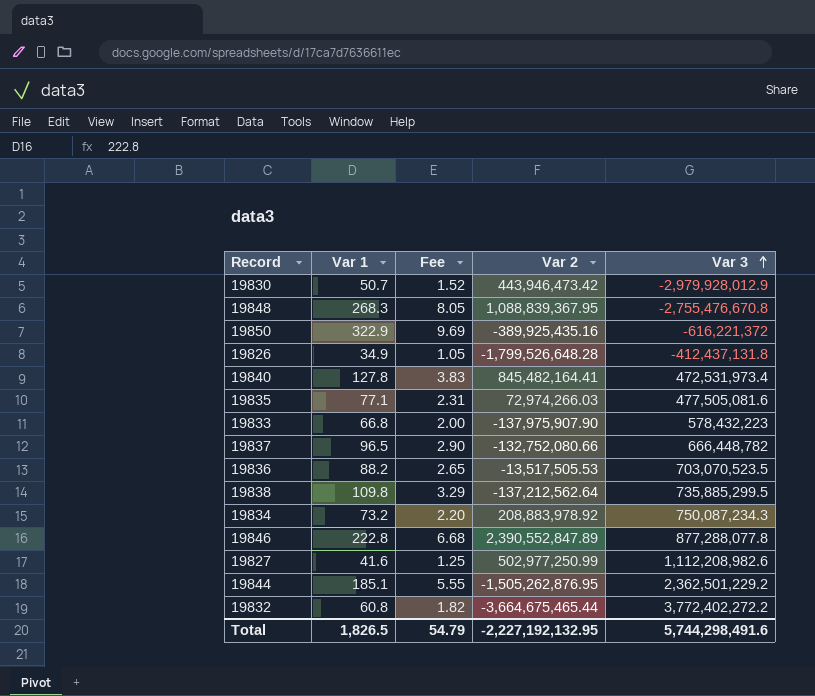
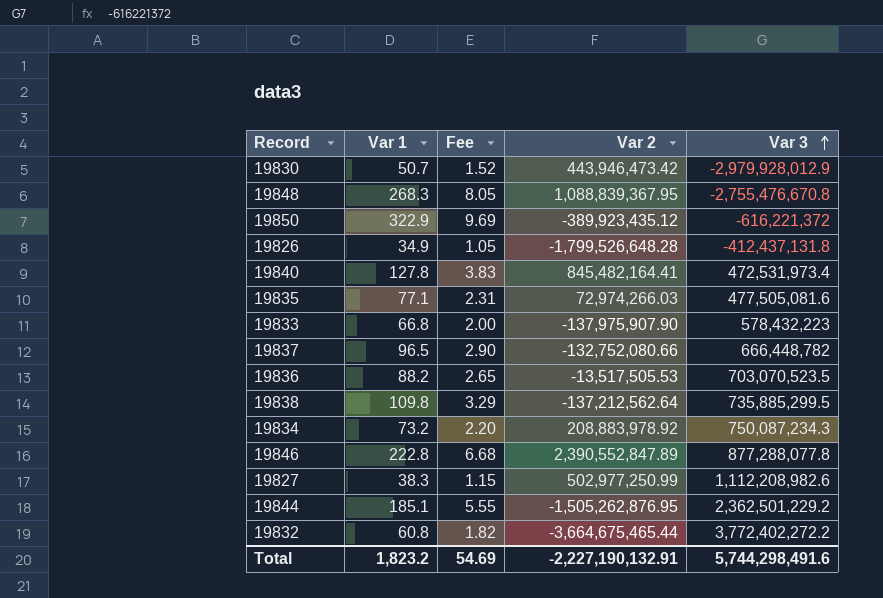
19850 | Var 2: -389,925,435.16 -> -389,923,435.12
19827 | Var 1: 41.6 -> 38.3
19827 | Fee: 1.25 -> 1.15
Total | Var 1: 1,826.5 -> 1,823.2
Total | Fee: 54.79 -> 54.69
Total | Var 2: -2,227,192,132.95 -> -2,227,190,132.91

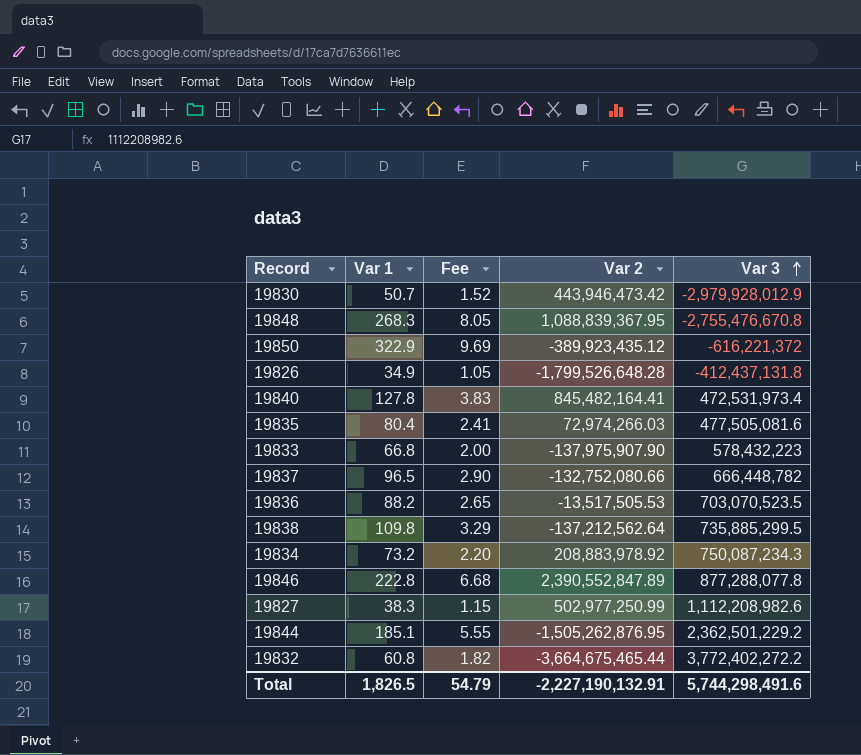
19835 | Var 1: 77.1 -> 80.4
19835 | Fee: 2.31 -> 2.41
Total | Var 1: 1,823.2 -> 1,826.5
Total | Fee: 54.69 -> 54.79

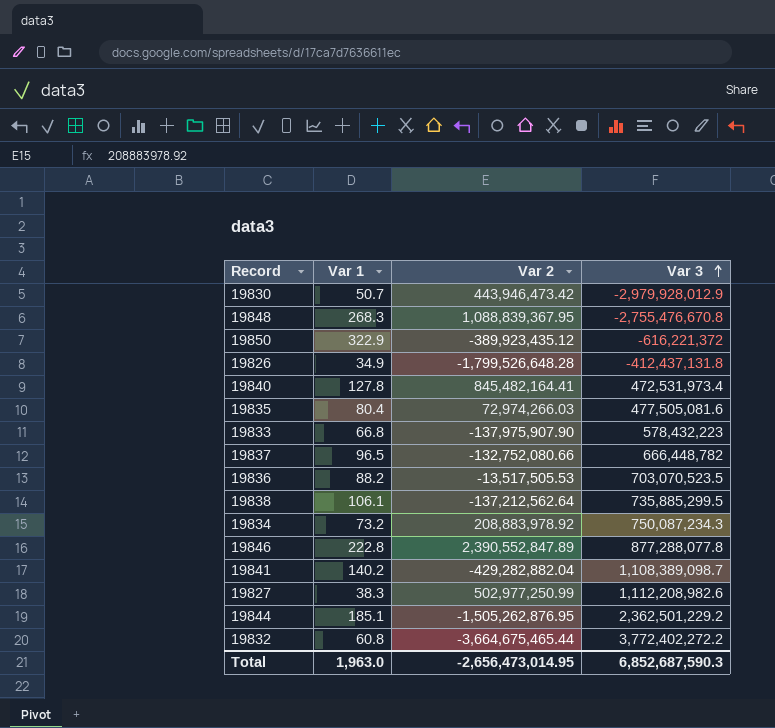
column Fee | formula: [Var 1] * 0.03 -> none
19838 | Var 1: 109.8 -> 106.1
row 19841: none -> 140.2 | -429,282,882.04 | 1,108,389,098.7
Total | Var 1: 1,826.5 -> 1,963.0
Total | Var 2: -2,227,190,132.91 -> -2,656,473,014.95
Total | Var 3: 5,744,298,491.6 -> 6,852,687,590.3

